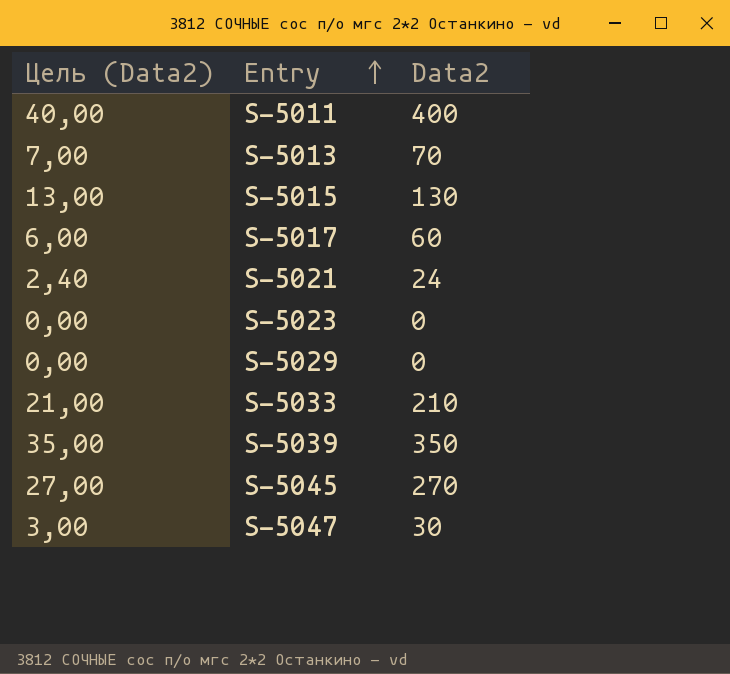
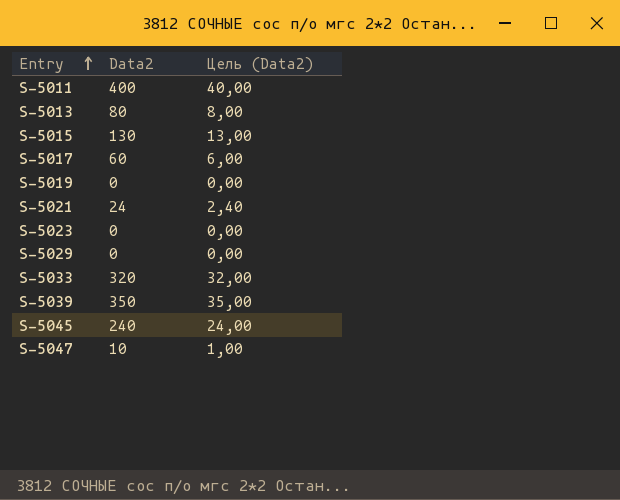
column Цель (Data2) | position: 1 -> 3
S-5013 | Data2: 70 -> 80
S-5013 | Цель (Data2): 7,00 -> 8,00
row S-5019: none -> 0 | 0,00
S-5033 | Data2: 210 -> 320
S-5033 | Цель (Data2): 21,00 -> 32,00
S-5045 | Data2: 270 -> 240
S-5045 | Цель (Data2): 27,00 -> 24,00
S-5047 | Data2: 30 -> 10
S-5047 | Цель (Data2): 3,00 -> 1,00

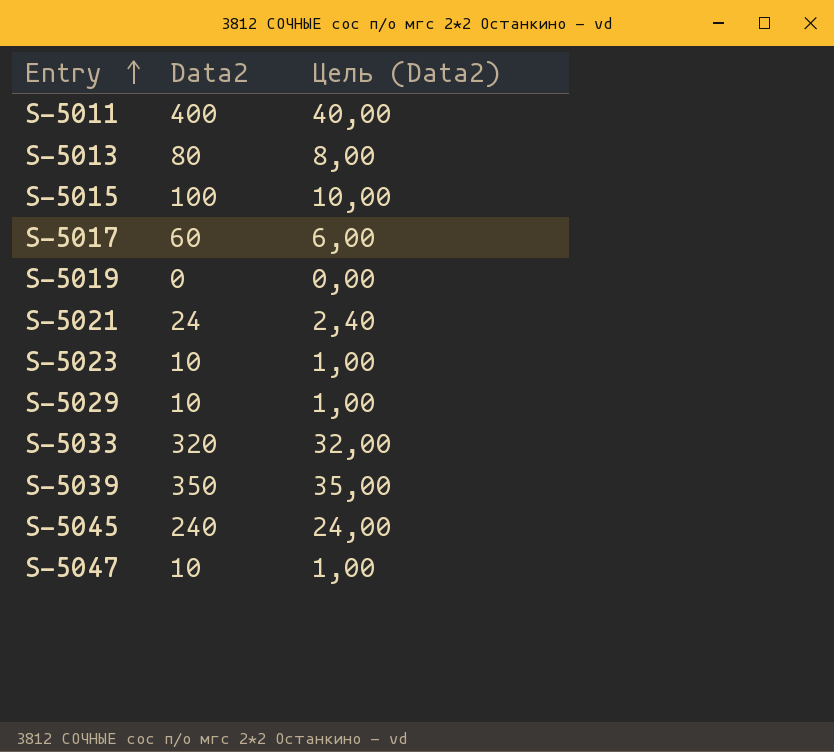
S-5015 | Data2: 130 -> 100
S-5015 | Цель (Data2): 13,00 -> 10,00
S-5023 | Data2: 0 -> 10
S-5023 | Цель (Data2): 0,00 -> 1,00
S-5029 | Data2: 0 -> 10
S-5029 | Цель (Data2): 0,00 -> 1,00

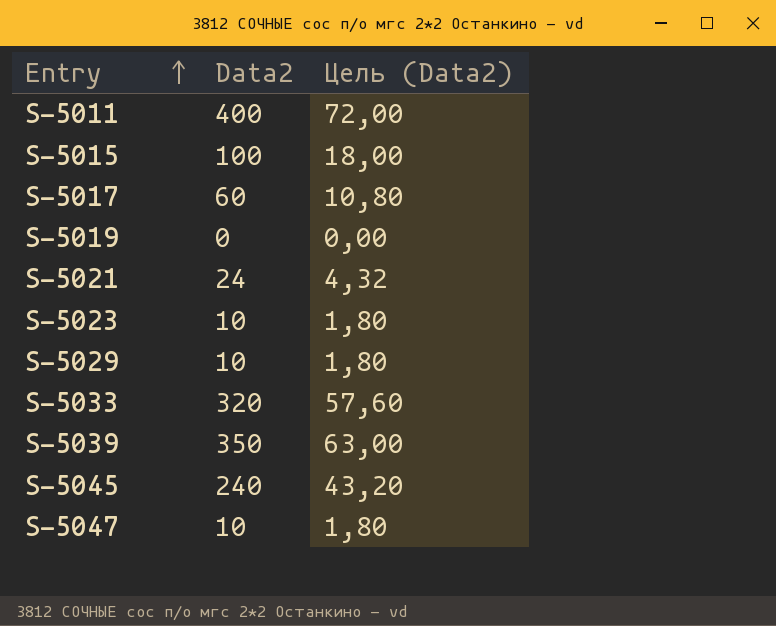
column Цель (Data2) | formula: [Data2] * 0,1 -> [Data2] * 0,18
row S-5013: 80 | 8,00 -> none

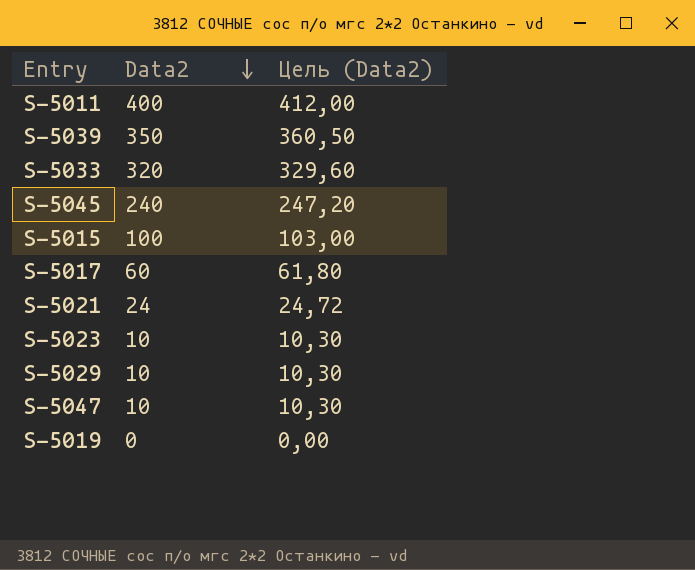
row order: Entry ascending -> Data2 descending
column Цель (Data2) | formula: [Data2] * 0,18 -> [Data2] * 1,03

